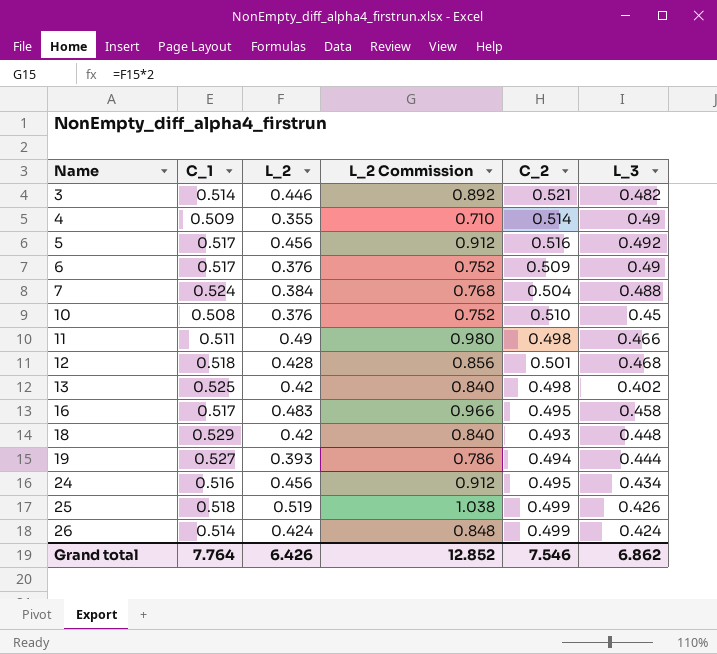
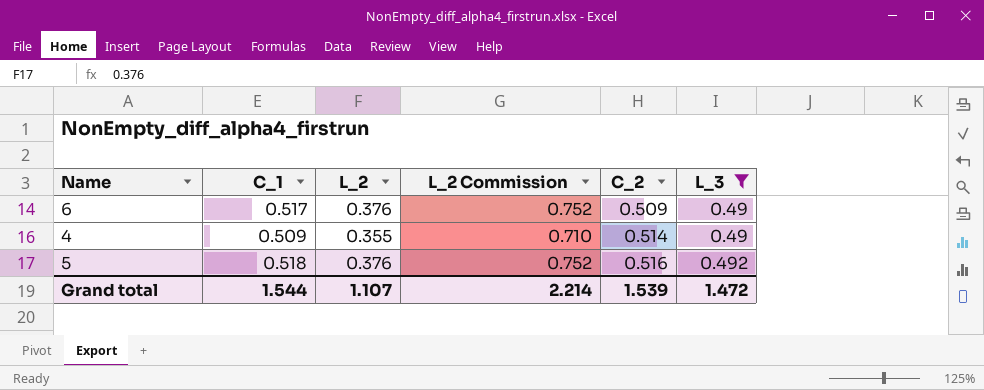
filter: none -> L_3 >= 0.49
row order: Name ascending -> C_2 ascending
5 | C_1: 0.517 -> 0.518
5 | L_2: 0.456 -> 0.376
5 | L_2 Commission: 0.912 -> 0.752
Grand total | C_1: 7.764 -> 1.544
Grand total | L_2: 6.426 -> 1.107
Grand total | L_2 Commission: 12.852 -> 2.214
Grand total | C_2: 7.546 -> 1.539
Grand total | L_3: 6.862 -> 1.472

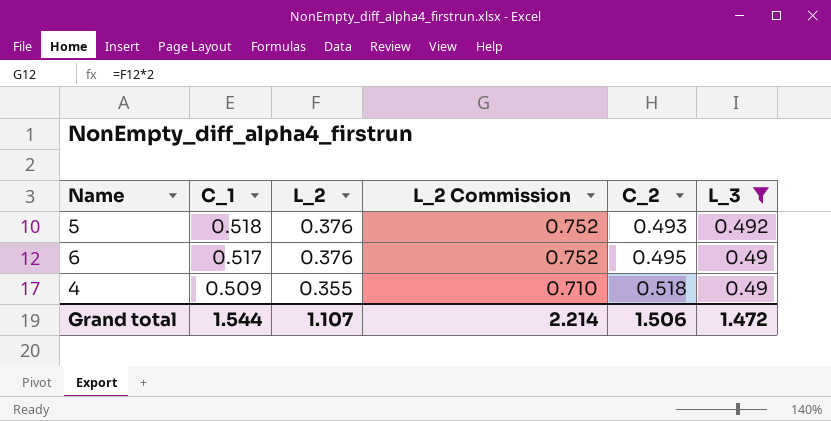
row order: C_2 ascending -> C_1 descending
5 | C_2: 0.516 -> 0.493
6 | C_2: 0.509 -> 0.495
4 | C_2: 0.514 -> 0.518
Grand total | C_2: 1.539 -> 1.506

